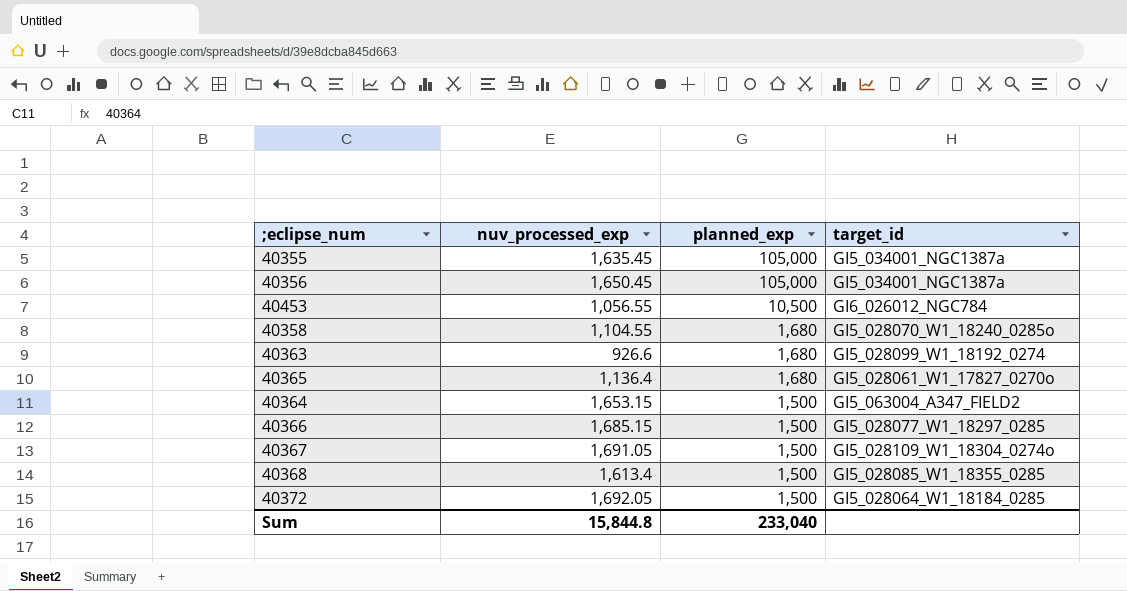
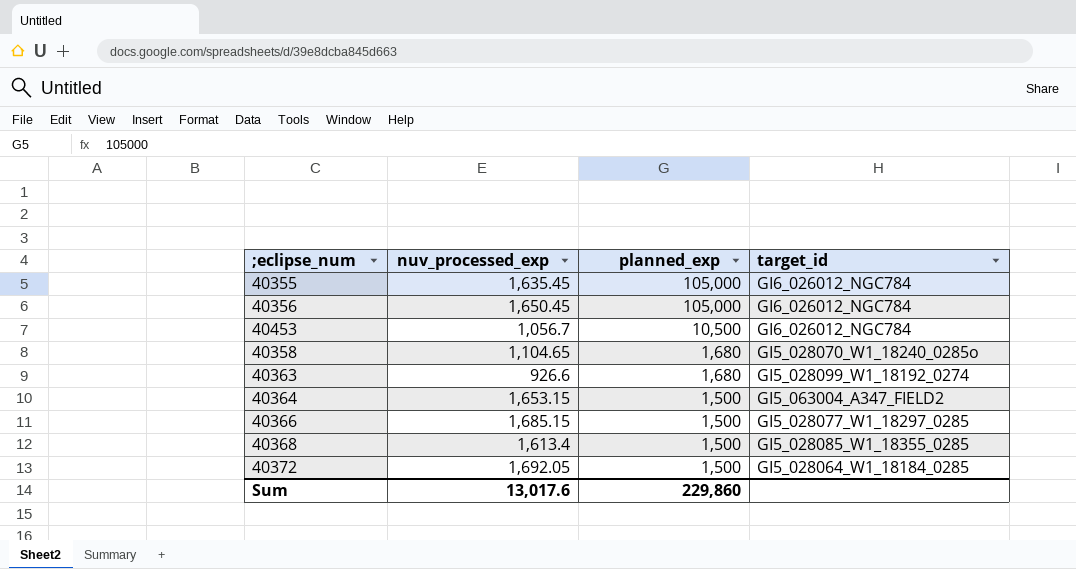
row 40365: 1,136.4 | 1,680 | GI5_028061_W1_17827_0270o -> none
row 40367: 1,691.05 | 1,500 | GI5_028109_W1_18304_0274o -> none
40355 | target_id: GI5_034001_NGC1387a -> GI6_026012_NGC784
40356 | target_id: GI5_034001_NGC1387a -> GI6_026012_NGC784
40453 | nuv_processed_exp: 1,056.55 -> 1,056.7
40358 | nuv_processed_exp: 1,104.55 -> 1,104.65
Sum | nuv_processed_exp: 15,844.8 -> 13,017.6
Sum | planned_exp: 233,040 -> 229,860

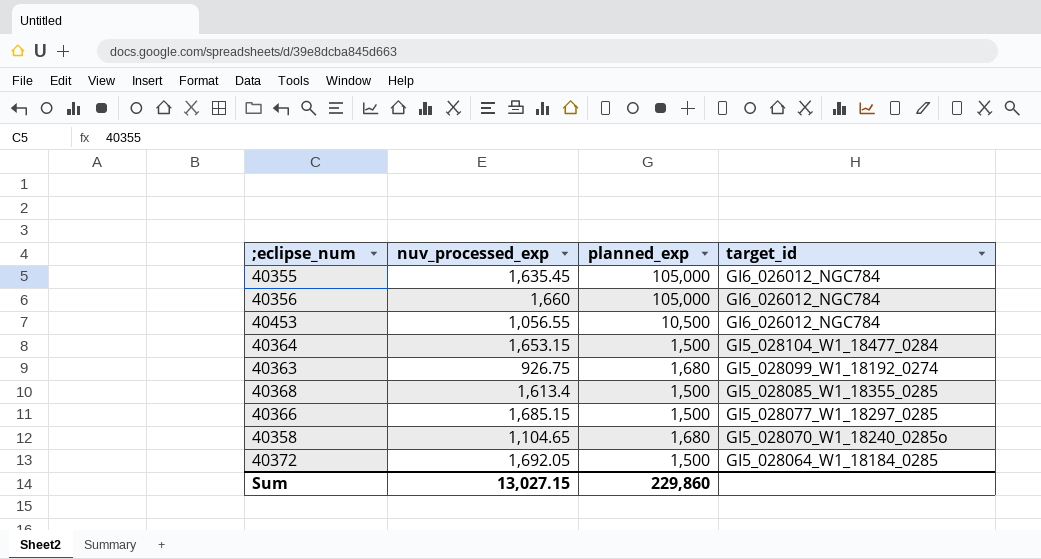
row order: planned_exp descending -> target_id descending
40356 | nuv_processed_exp: 1,650.45 -> 1,660
40453 | nuv_processed_exp: 1,056.7 -> 1,056.55
40364 | target_id: GI5_063004_A347_FIELD2 -> GI5_028104_W1_18477_0284
40363 | nuv_processed_exp: 926.6 -> 926.75
Sum | nuv_processed_exp: 13,017.6 -> 13,027.15

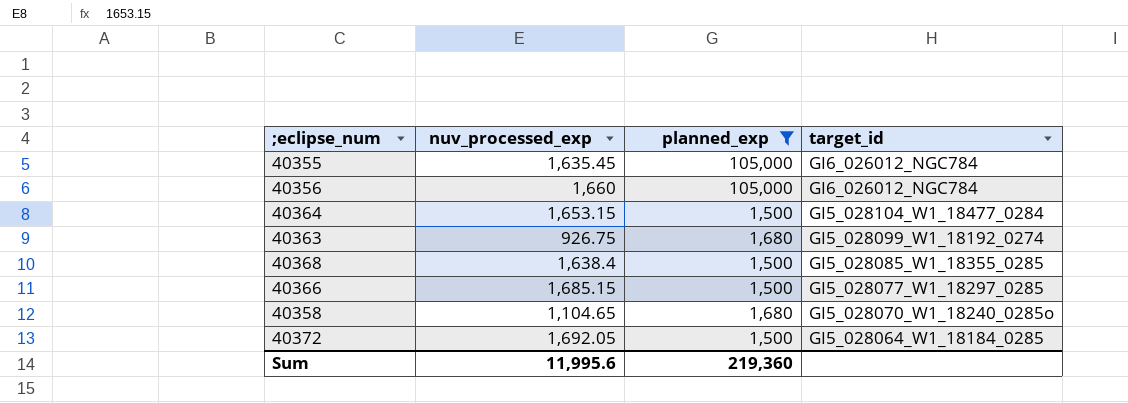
filter: none -> planned_exp != 10,500
40368 | nuv_processed_exp: 1,613.4 -> 1,638.4
Sum | nuv_processed_exp: 13,027.15 -> 11,995.6
Sum | planned_exp: 229,860 -> 219,360

